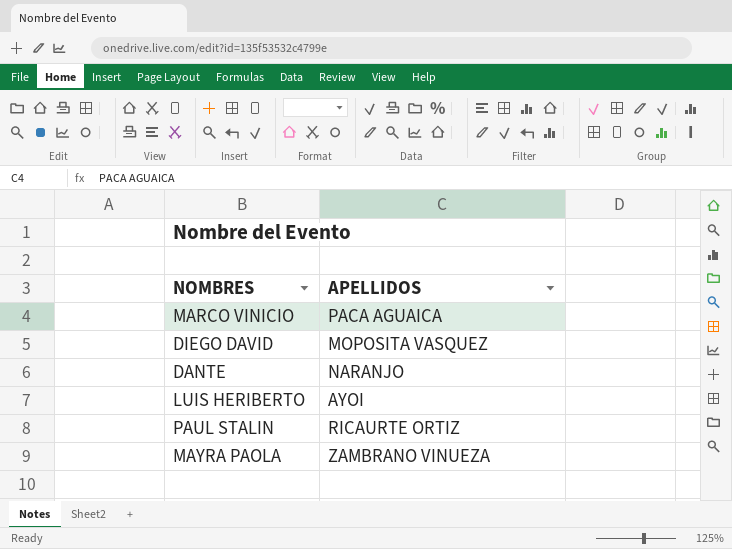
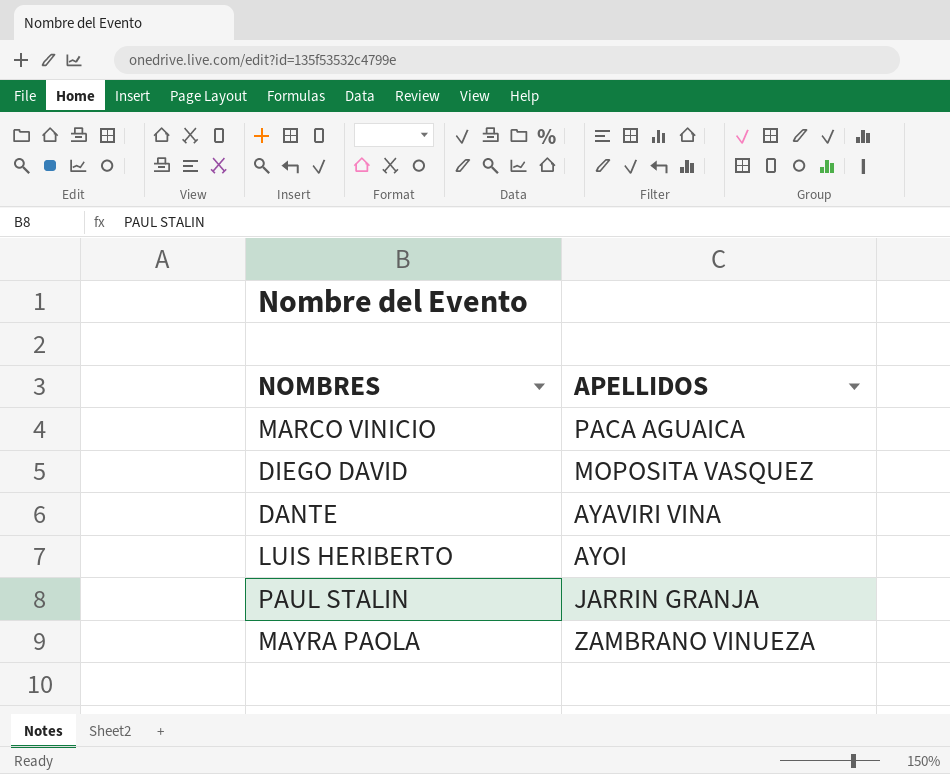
DANTE | APELLIDOS: NARANJO -> AYAVIRI VINA
PAUL STALIN | APELLIDOS: RICAURTE ORTIZ -> JARRIN GRANJA

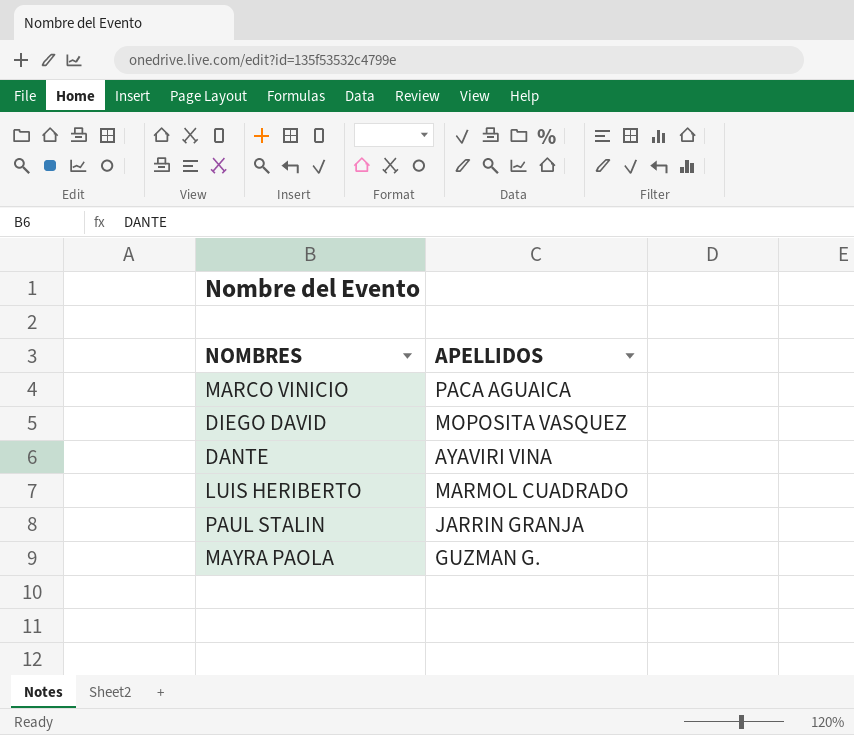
LUIS HERIBERTO | APELLIDOS: AYOI -> MARMOL CUADRADO
MAYRA PAOLA | APELLIDOS: ZAMBRANO VINUEZA -> GUZMAN G.

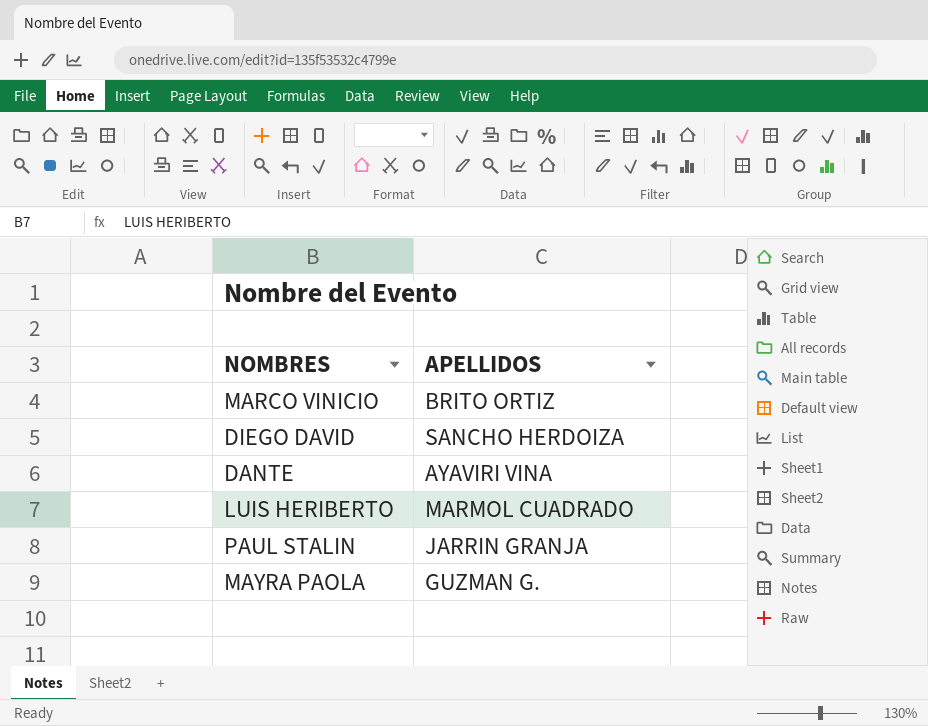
MARCO VINICIO | APELLIDOS: PACA AGUAICA -> BRITO ORTIZ
DIEGO DAVID | APELLIDOS: MOPOSITA VASQUEZ -> SANCHO HERDOIZA

